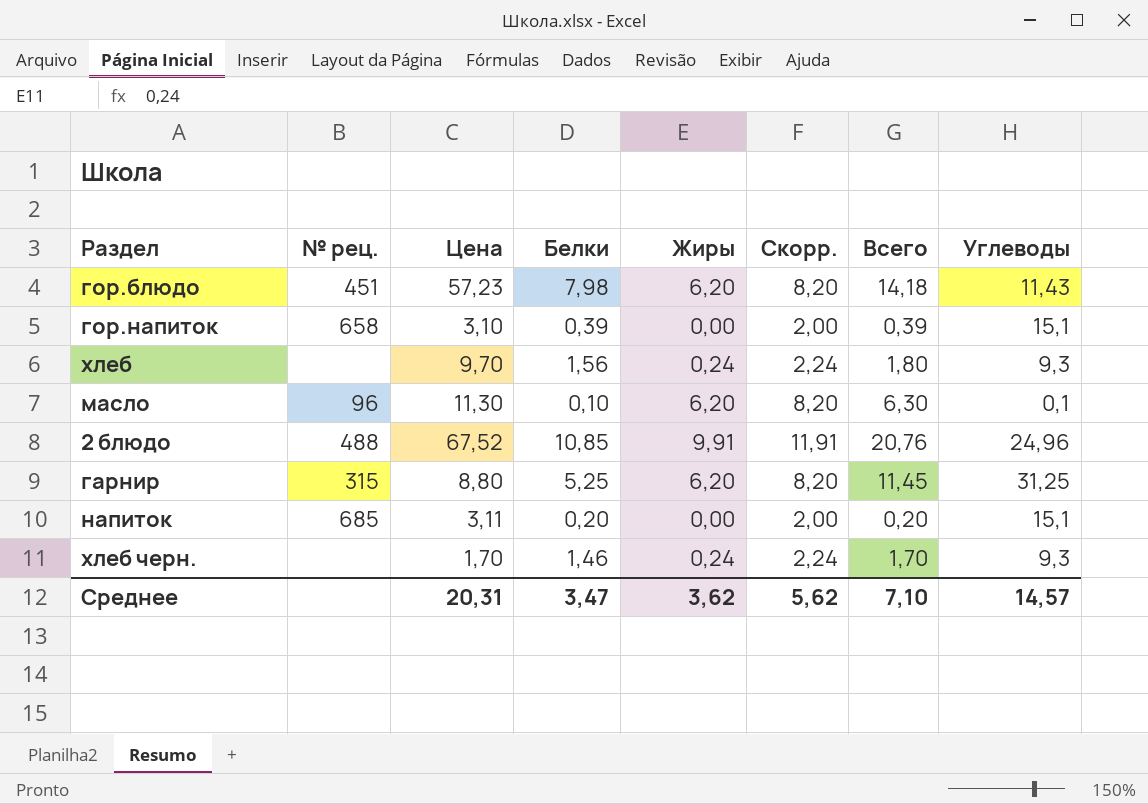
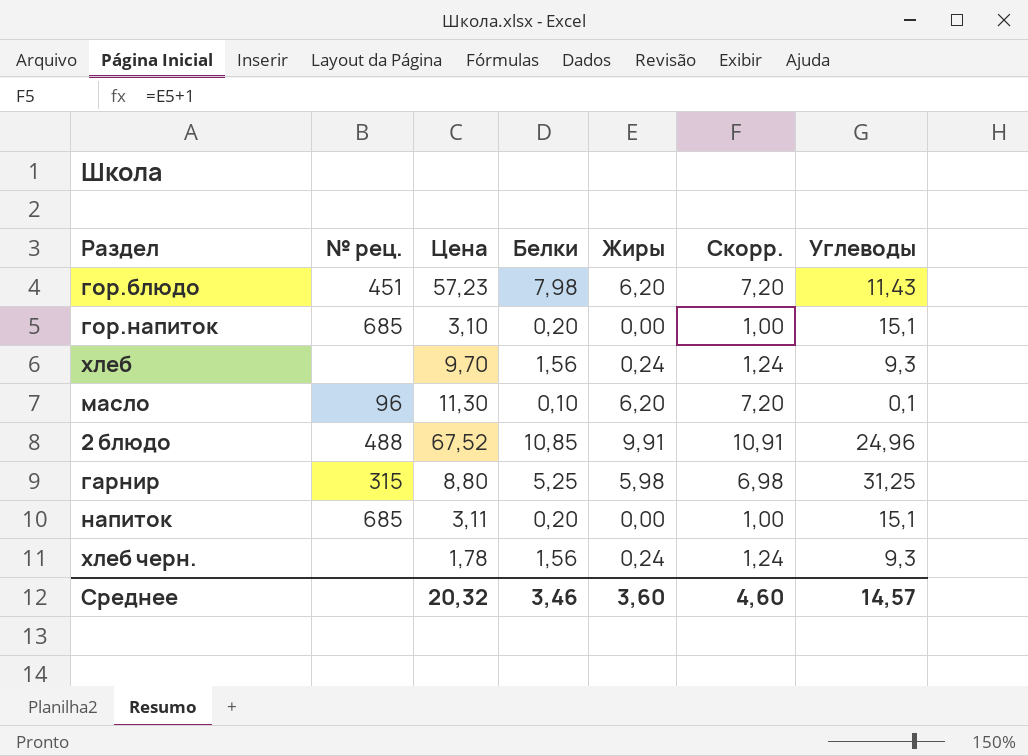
column Всего | formula: [Белки] + [Жиры] -> none
column Скорр. | formula: [Жиры] + 2 -> [Жиры] + 1
гор.напиток | № рец.: 658 -> 685
гор.напиток | Белки: 0,39 -> 0,20
гарнир | Жиры: 6,20 -> 5,98
хлеб черн. | Цена: 1,70 -> 1,78
хлеб черн. | Белки: 1,46 -> 1,56
Среднее | Цена: 20,31 -> 20,32
Среднее | Белки: 3,47 -> 3,46
Среднее | Жиры: 3,62 -> 3,60
Среднее | Скорр.: 5,62 -> 4,60

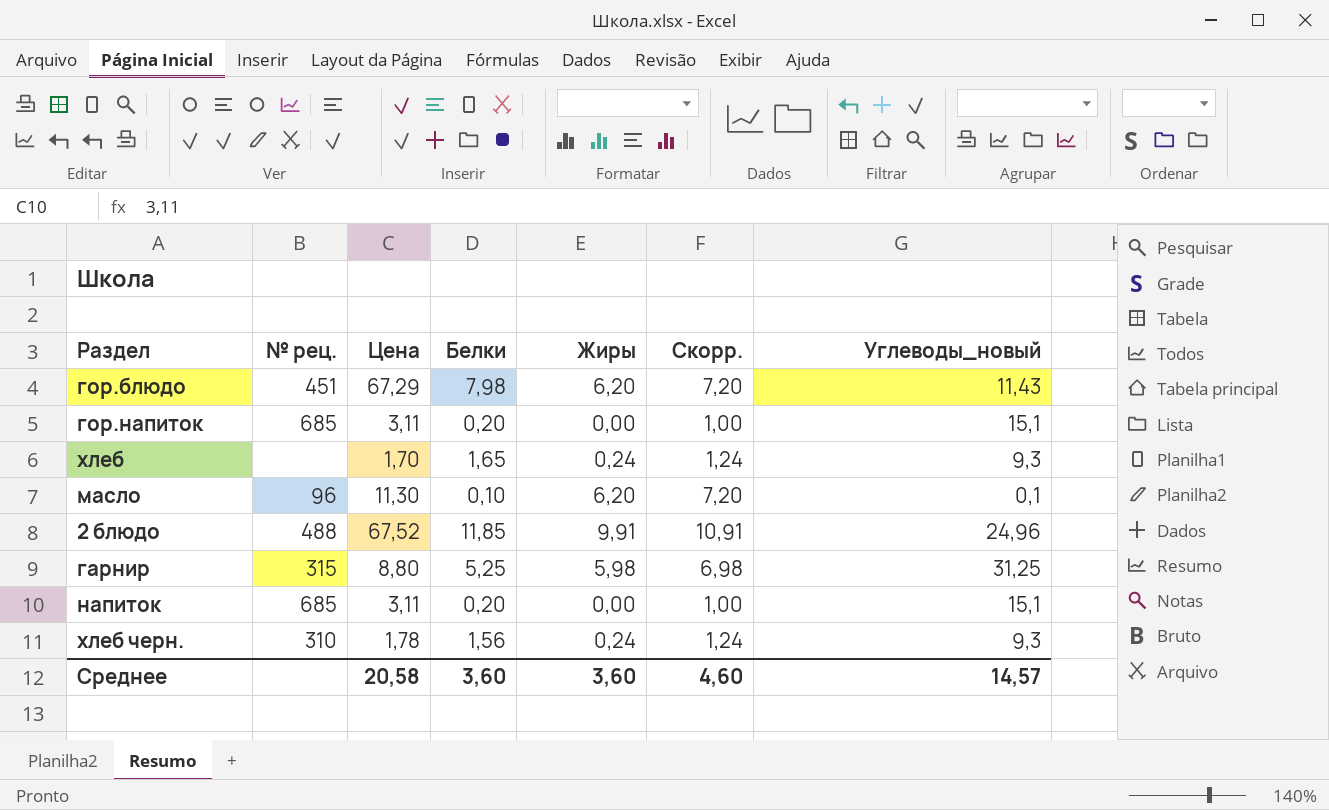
column name: Углеводы -> Углеводы_новый
гор.блюдо | Цена: 57,23 -> 67,29
гор.напиток | Цена: 3,10 -> 3,11
хлеб | Цена: 9,70 -> 1,70
хлеб | Белки: 1,56 -> 1,65
2 блюдо | Белки: 10,85 -> 11,85
хлеб черн. | № рец.: none -> 310
Среднее | Цена: 20,32 -> 20,58
Среднее | Белки: 3,46 -> 3,60

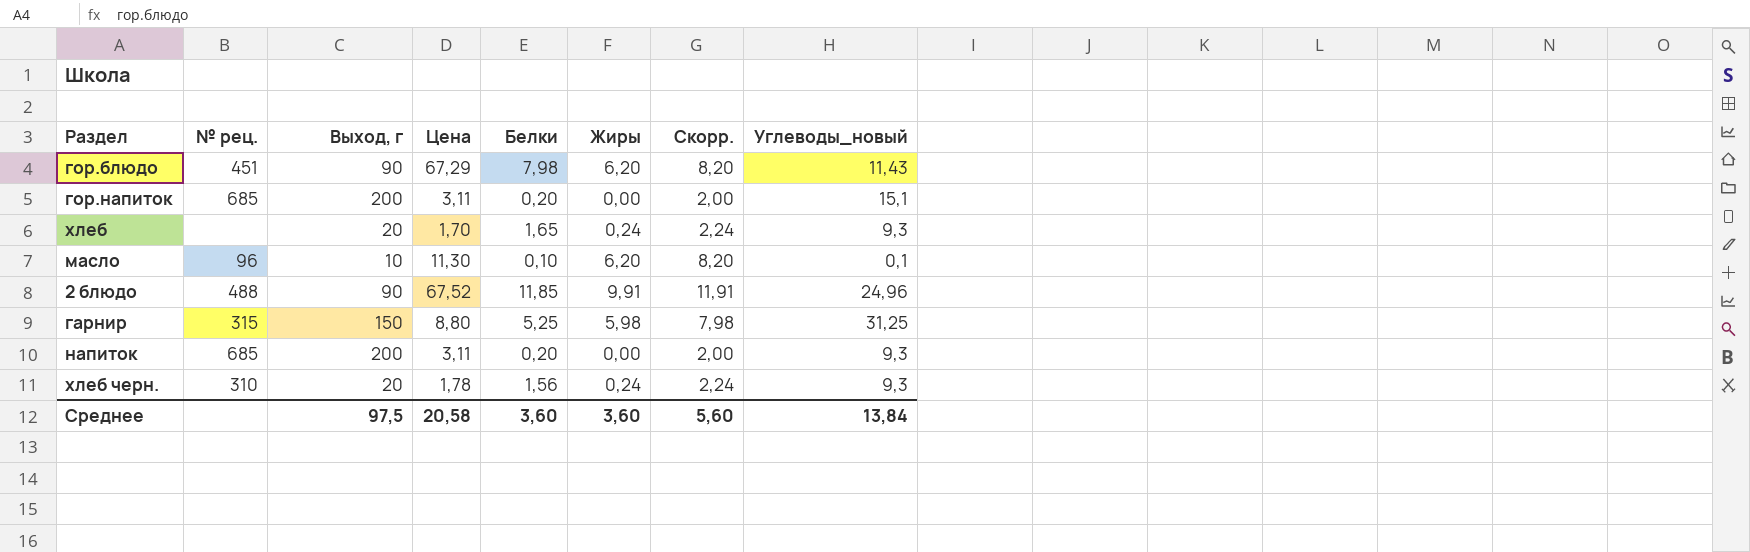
column Выход, г | position: none -> 3
column Скорр. | formula: [Жиры] + 1 -> [Жиры] + 2
напиток | Углеводы_новый: 15,1 -> 9,3
Среднее | Скорр.: 4,60 -> 5,60
Среднее | Углеводы_новый: 14,57 -> 13,84

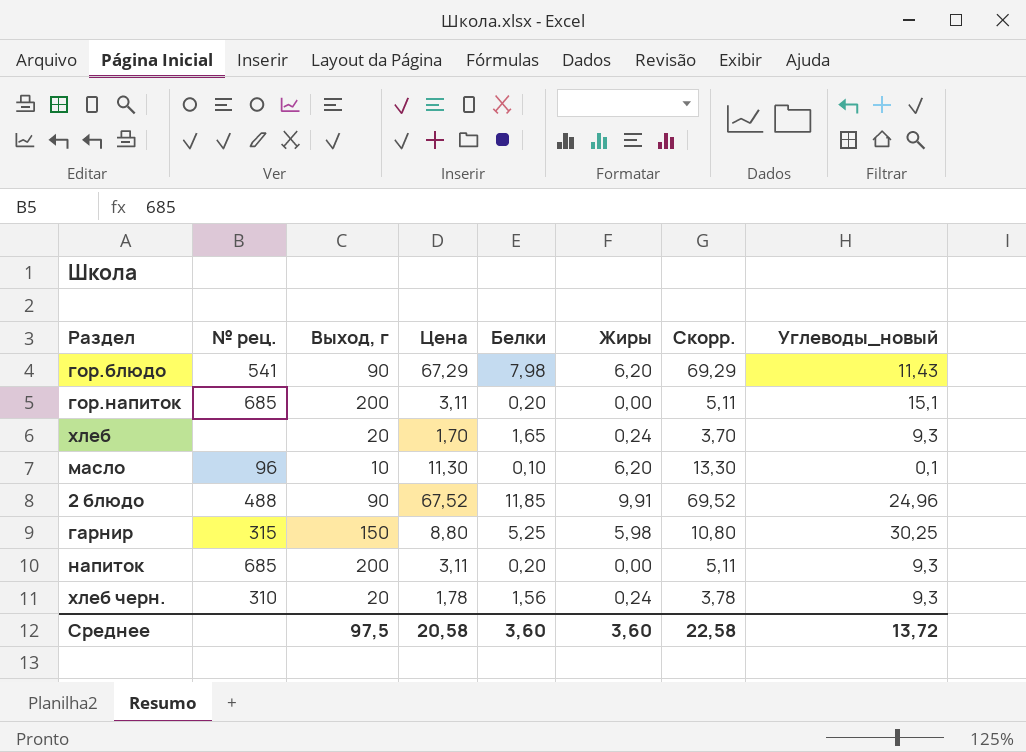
column Скорр. | formula: [Жиры] + 2 -> [Цена] + 2
гор.блюдо | № рец.: 451 -> 541
гарнир | Углеводы_новый: 31,25 -> 30,25
Среднее | Скорр.: 5,60 -> 22,58
Среднее | Углеводы_новый: 13,84 -> 13,72

